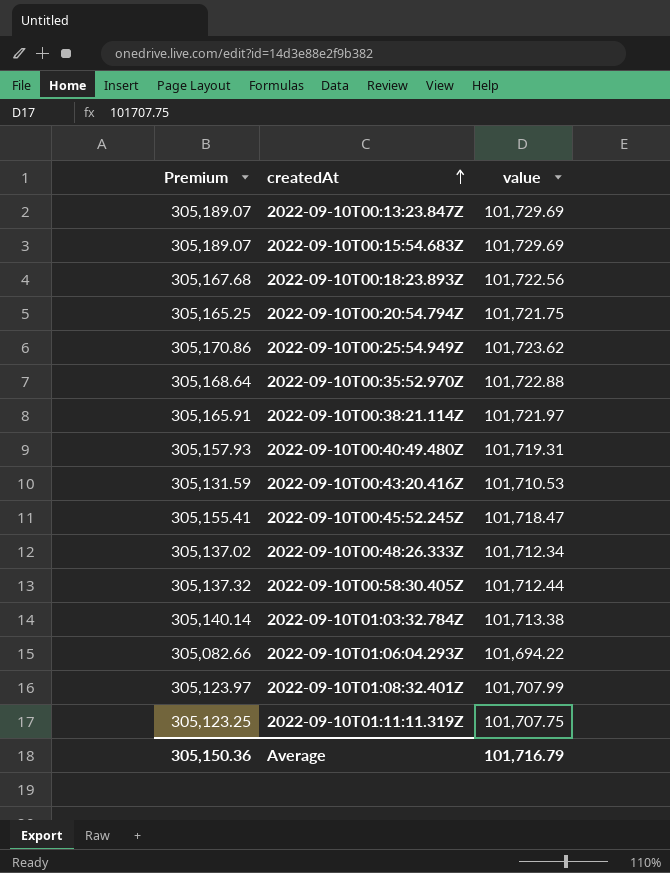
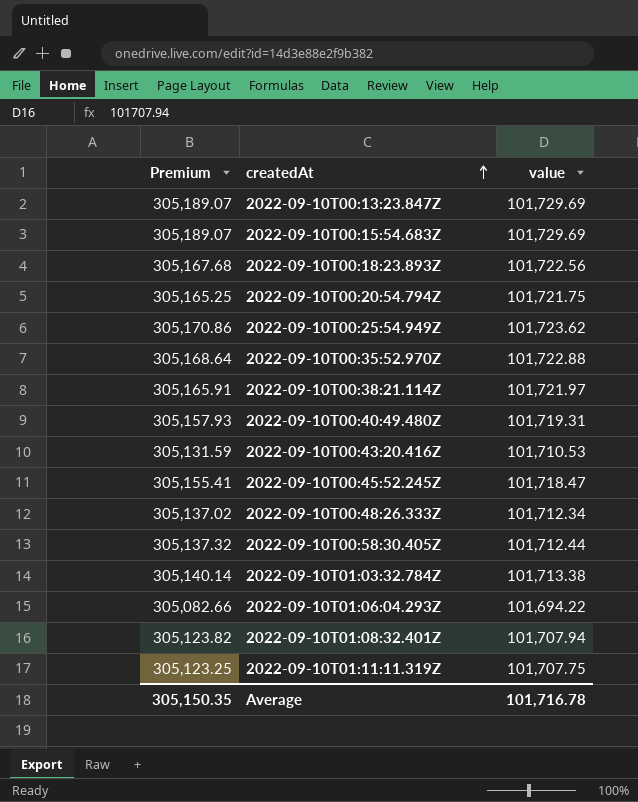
2022-09-10T01:08:32.401Z | Premium: 305,123.97 -> 305,123.82
2022-09-10T01:08:32.401Z | value: 101,707.99 -> 101,707.94
Average | Premium: 305,150.36 -> 305,150.35
Average | value: 101,716.79 -> 101,716.78

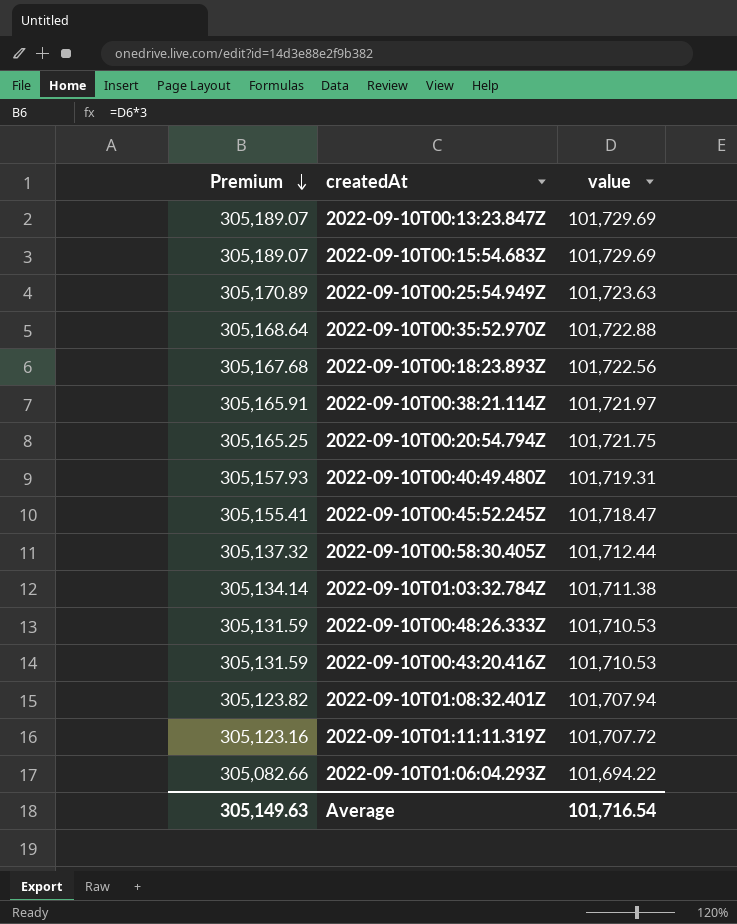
row order: createdAt ascending -> Premium descending
2022-09-10T00:25:54.949Z | Premium: 305,170.86 -> 305,170.89
2022-09-10T00:25:54.949Z | value: 101,723.62 -> 101,723.63
2022-09-10T01:03:32.784Z | Premium: 305,140.14 -> 305,134.14
2022-09-10T01:03:32.784Z | value: 101,713.38 -> 101,711.38
2022-09-10T00:48:26.333Z | Premium: 305,137.02 -> 305,131.59
2022-09-10T00:48:26.333Z | value: 101,712.34 -> 101,710.53
2022-09-10T01:11:11.319Z | Premium: 305,123.25 -> 305,123.16
2022-09-10T01:11:11.319Z | value: 101,707.75 -> 101,707.72
Average | Premium: 305,150.35 -> 305,149.63
Average | value: 101,716.78 -> 101,716.54

